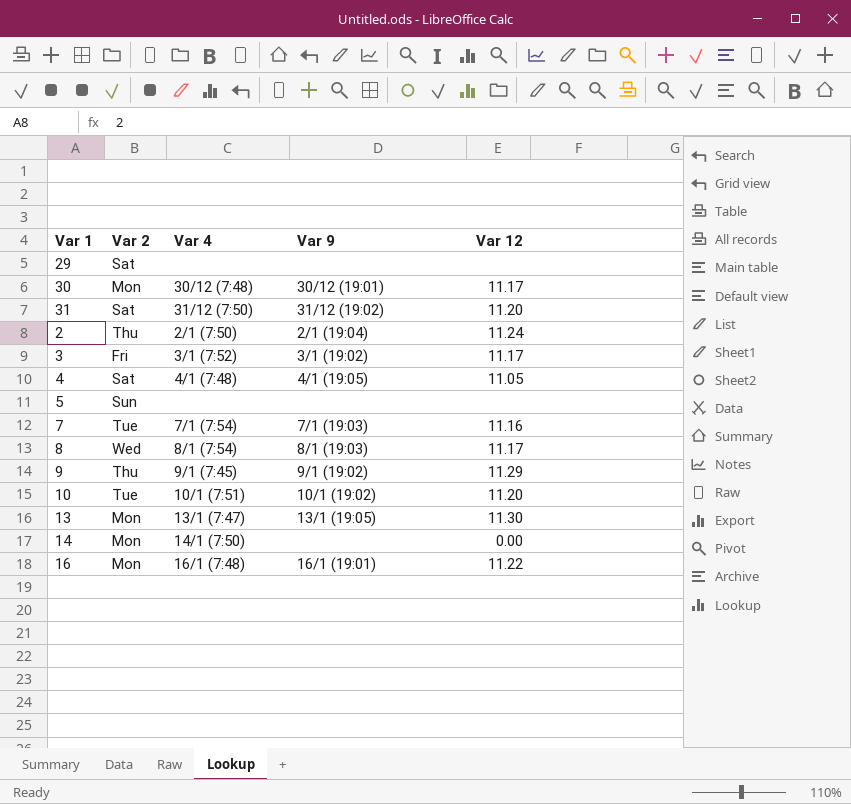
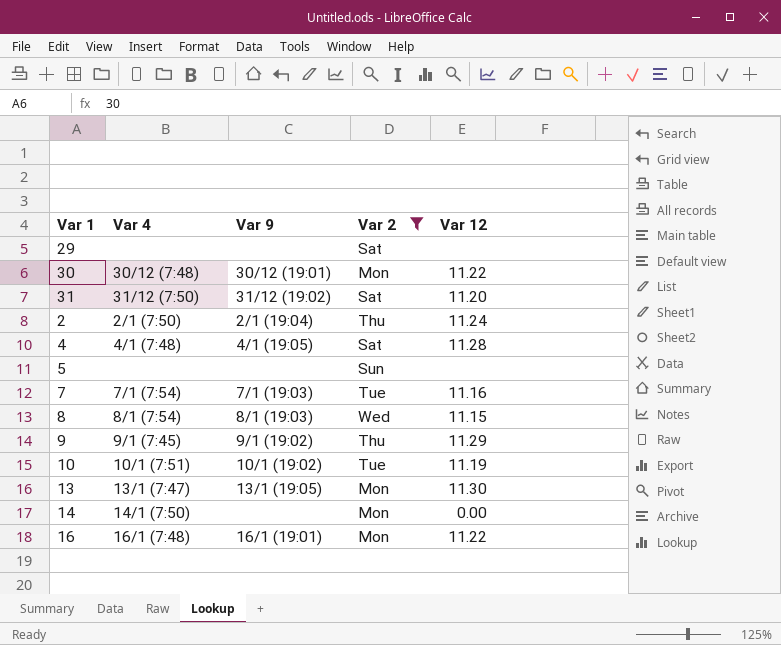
filter: none -> Var 2 != Fri
column Var 2 | position: 2 -> 4
30 | Var 12: 11.17 -> 11.22
4 | Var 12: 11.05 -> 11.28
8 | Var 12: 11.17 -> 11.15
10 | Var 12: 11.20 -> 11.19

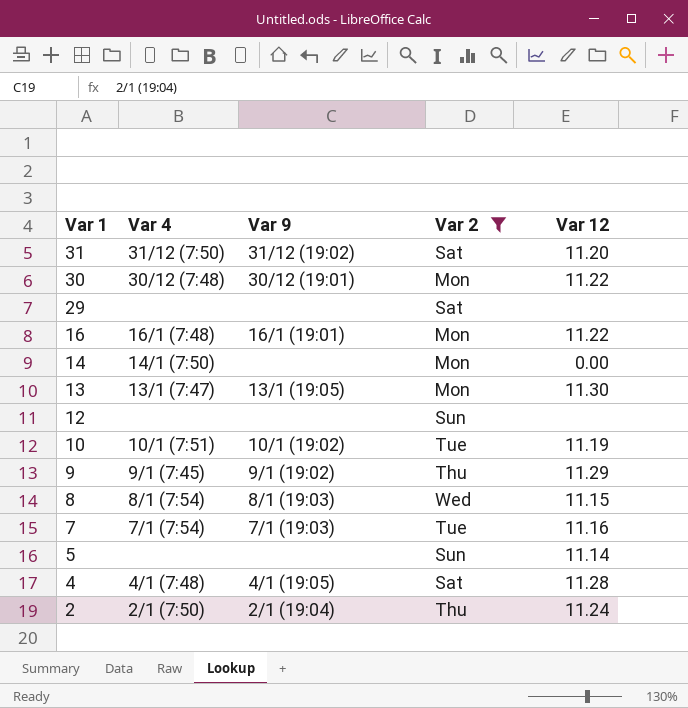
row order: none -> Var 1 descending
row 12: none -> none | none | Sun | none
5 | Var 12: none -> 11.14

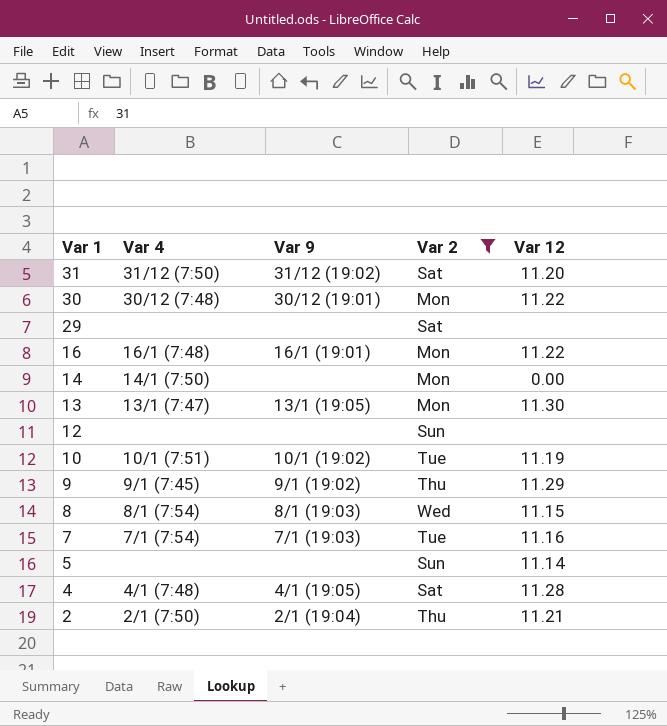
2 | Var 12: 11.24 -> 11.21

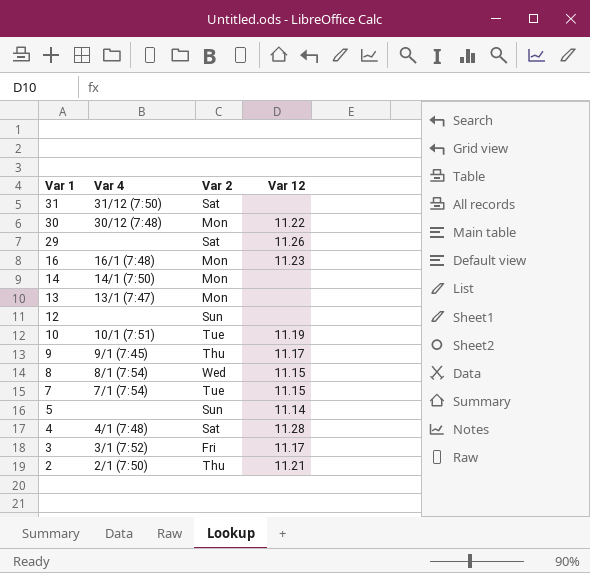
filter: Var 2 != Fri -> none
column Var 9 | position: 3 -> none
31 | Var 12: 11.20 -> none
29 | Var 12: none -> 11.26
16 | Var 12: 11.22 -> 11.23
14 | Var 12: 0.00 -> none
13 | Var 12: 11.30 -> none
9 | Var 12: 11.29 -> 11.17
7 | Var 12: 11.16 -> 11.15

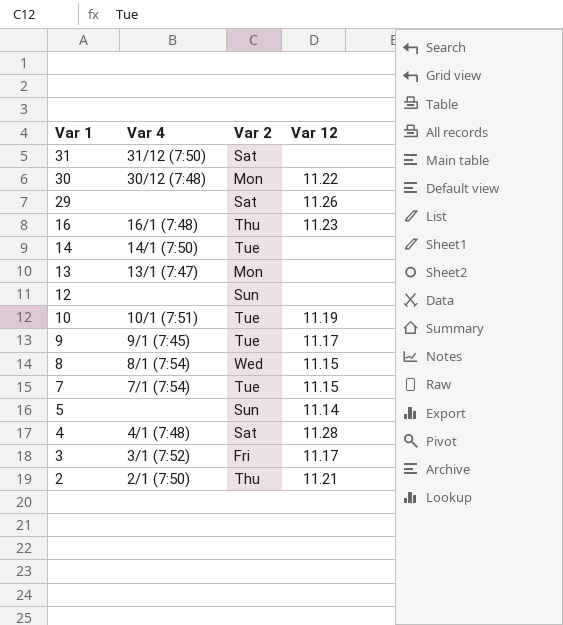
16 | Var 2: Mon -> Thu
14 | Var 2: Mon -> Tue
9 | Var 2: Thu -> Tue

